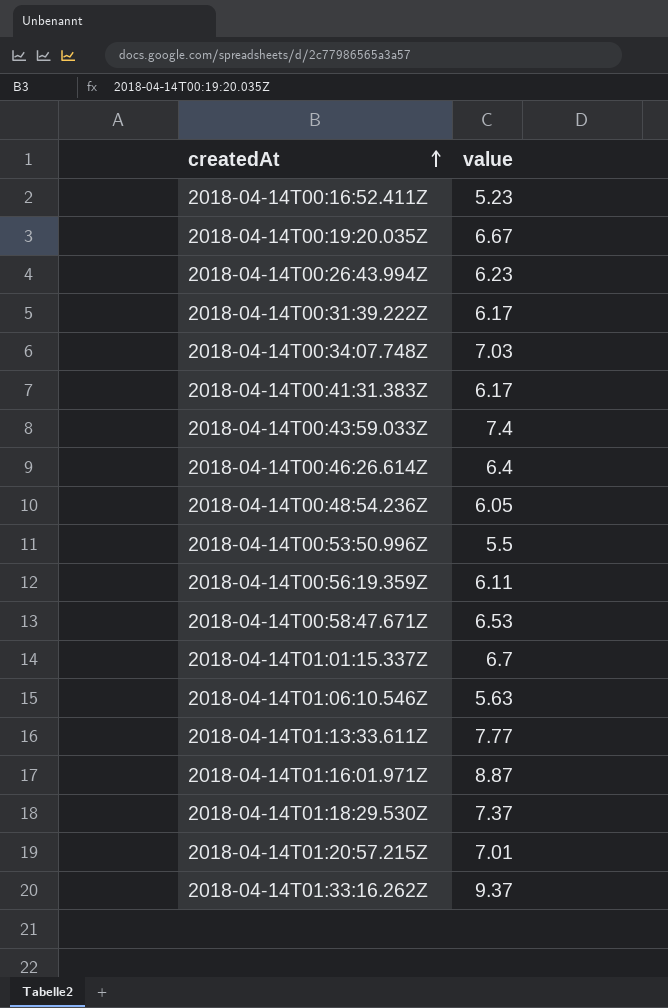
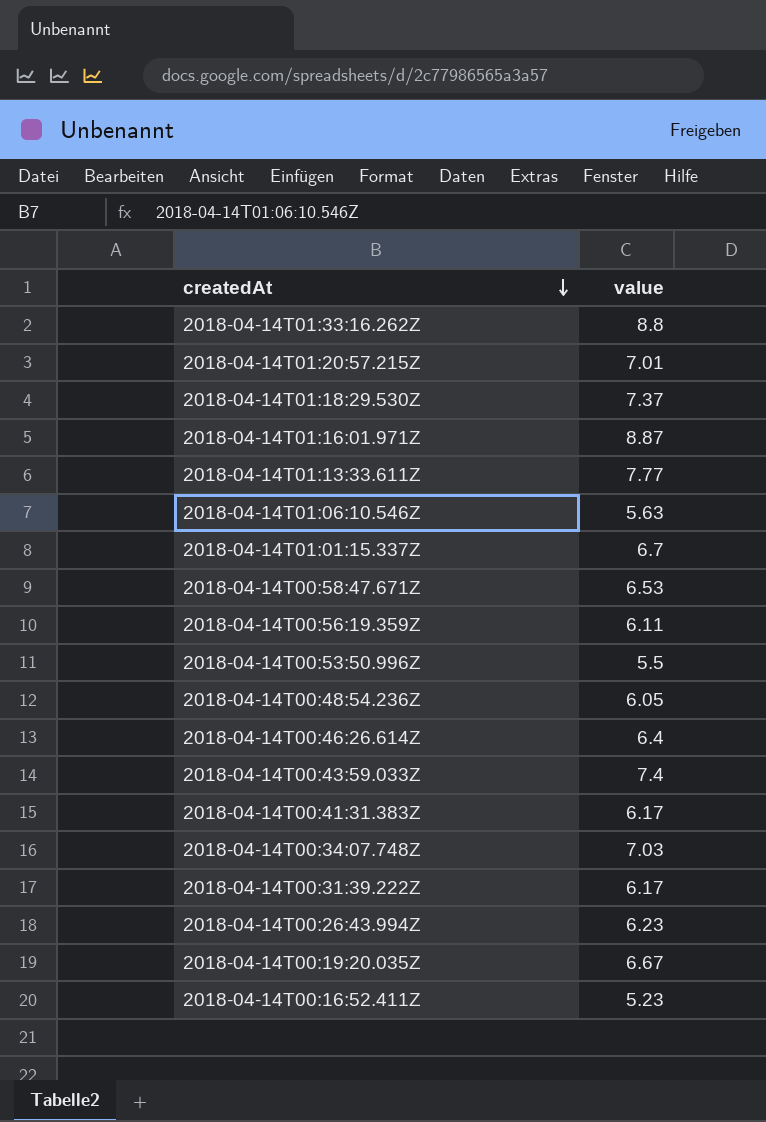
row order: createdAt ascending -> createdAt descending
2018-04-14T01:33:16.262Z | value: 9.37 -> 8.8

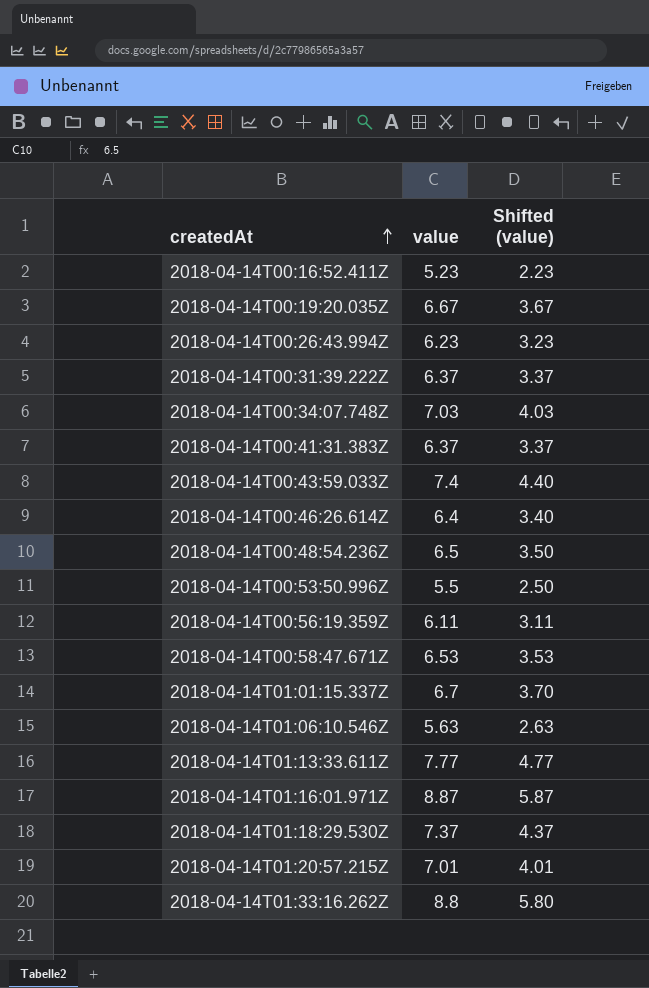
row order: createdAt descending -> createdAt ascending
column Shifted (value) | formula: none -> [value] - 3
2018-04-14T00:31:39.222Z | value: 6.17 -> 6.37
2018-04-14T00:41:31.383Z | value: 6.17 -> 6.37
2018-04-14T00:48:54.236Z | value: 6.05 -> 6.5

